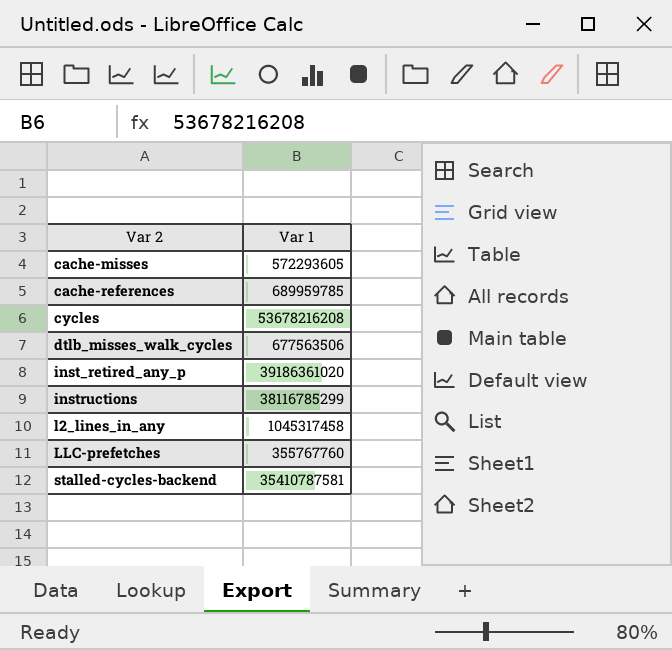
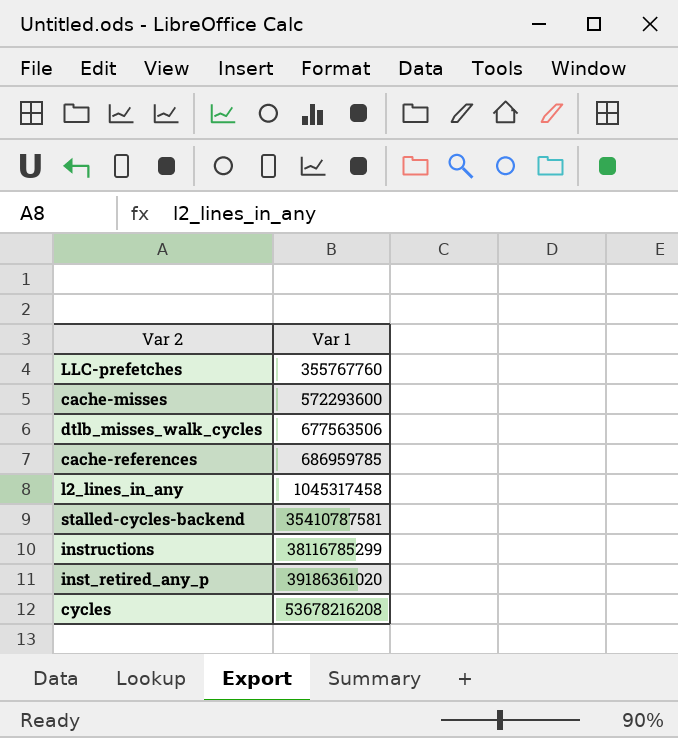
row order: Var 2 ascending -> Var 1 ascending
cache-misses | Var 1: 572293605 -> 572293600
cache-references | Var 1: 689959785 -> 686959785

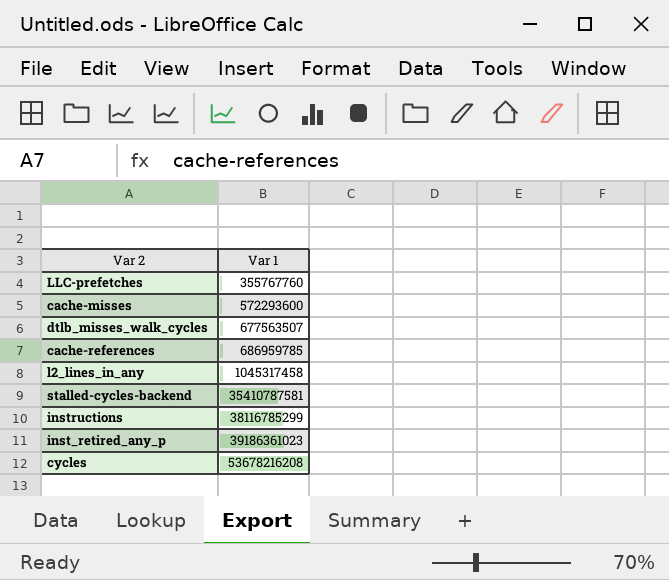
dtlb_misses_walk_cycles | Var 1: 677563506 -> 677563507
inst_retired_any_p | Var 1: 39186361020 -> 39186361023

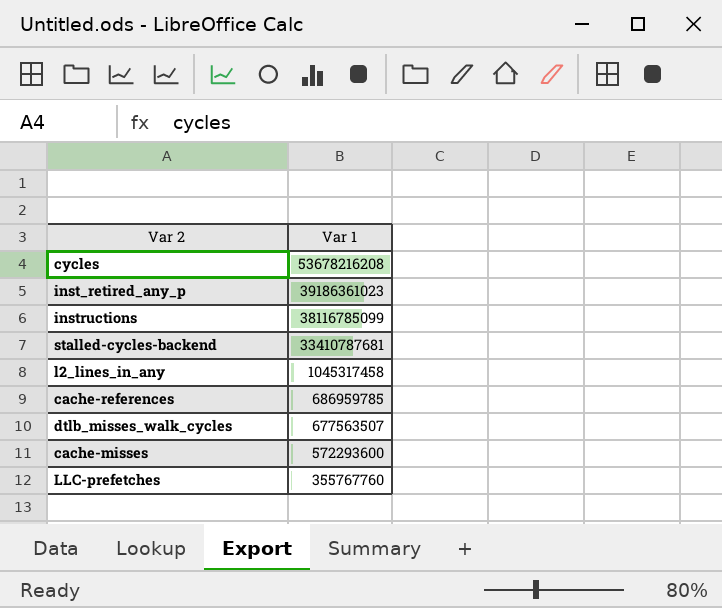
row order: Var 1 ascending -> Var 1 descending
instructions | Var 1: 38116785299 -> 38116785099
stalled-cycles-backend | Var 1: 35410787581 -> 33410787681

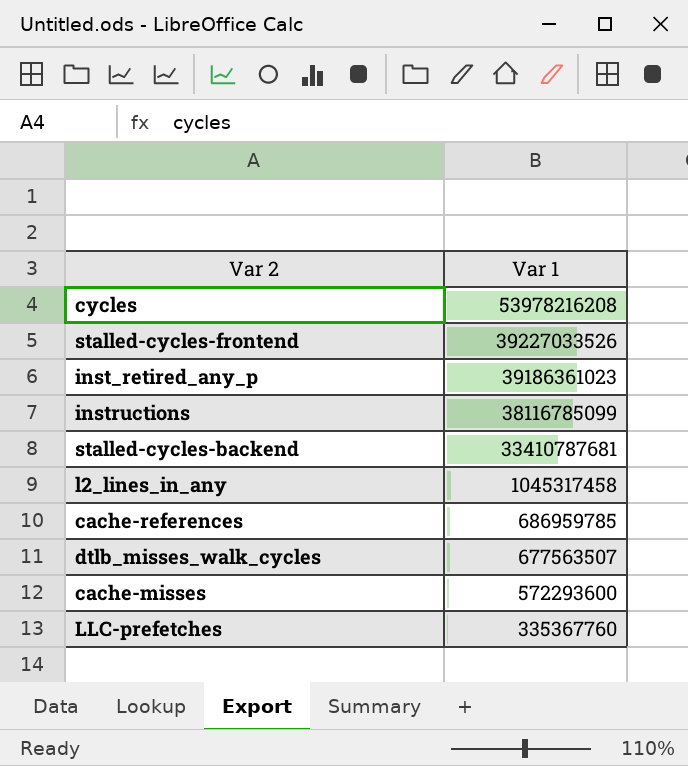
cycles | Var 1: 53678216208 -> 53978216208
row stalled-cycles-frontend: none -> 39227033526
LLC-prefetches | Var 1: 355767760 -> 335367760

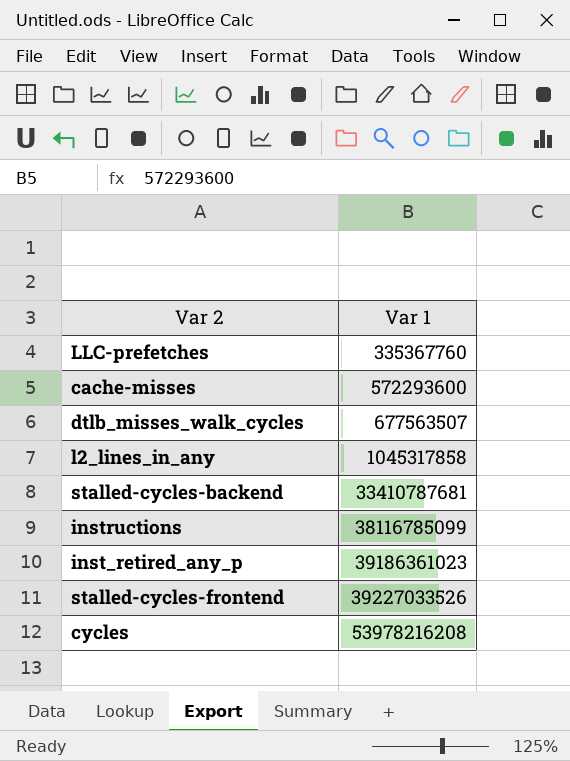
row order: Var 1 descending -> Var 1 ascending
row cache-references: 686959785 -> none
l2_lines_in_any | Var 1: 1045317458 -> 1045317858

